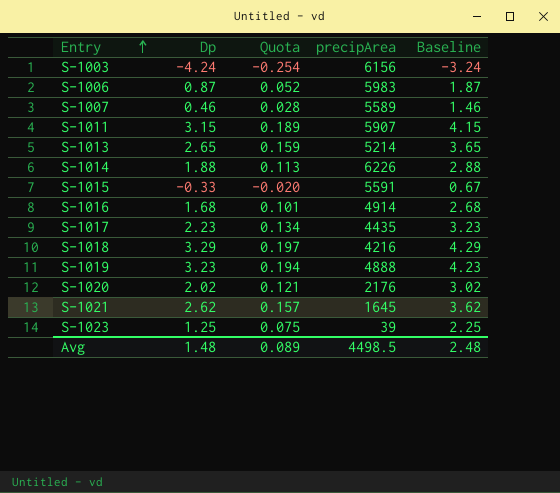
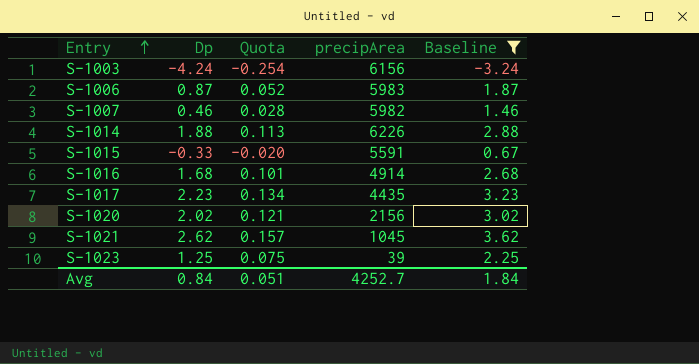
filter: none -> Baseline <= 3.62
S-1007 | precipArea: 5589 -> 5982
S-1020 | precipArea: 2176 -> 2156
S-1021 | precipArea: 1645 -> 1045
Avg | Dp: 1.48 -> 0.84
Avg | Quota: 0.089 -> 0.051
Avg | precipArea: 4498.5 -> 4252.7
Avg | Baseline: 2.48 -> 1.84

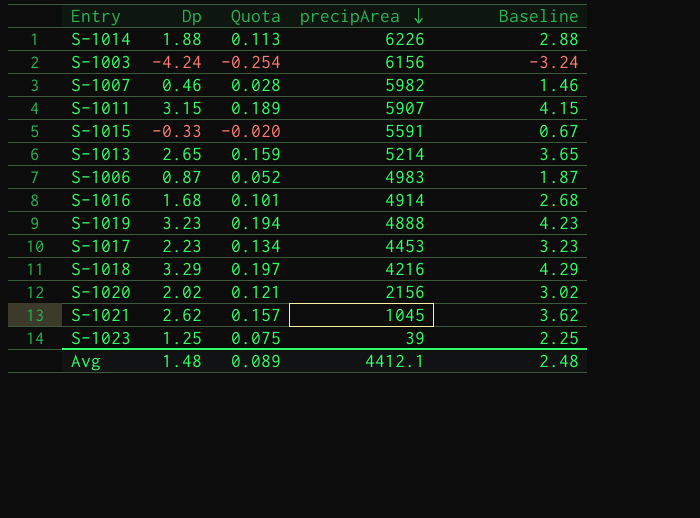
filter: Baseline <= 3.62 -> none
row order: Entry ascending -> precipArea descending
S-1006 | precipArea: 5983 -> 4983
S-1017 | precipArea: 4435 -> 4453
Avg | Dp: 0.84 -> 1.48
Avg | Quota: 0.051 -> 0.089
Avg | precipArea: 4252.7 -> 4412.1
Avg | Baseline: 1.84 -> 2.48

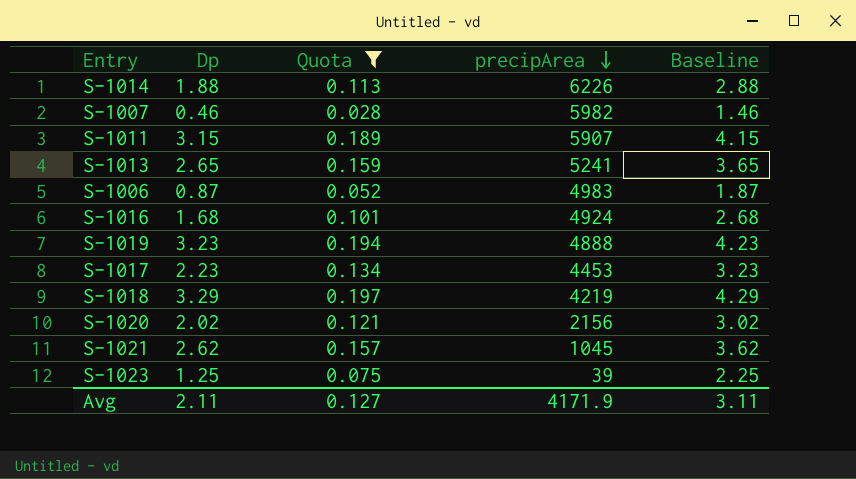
filter: none -> Quota >= 0.028
S-1013 | precipArea: 5214 -> 5241
S-1016 | precipArea: 4914 -> 4924
S-1018 | precipArea: 4216 -> 4219
Avg | Dp: 1.48 -> 2.11
Avg | Quota: 0.089 -> 0.127
Avg | precipArea: 4412.1 -> 4171.9
Avg | Baseline: 2.48 -> 3.11

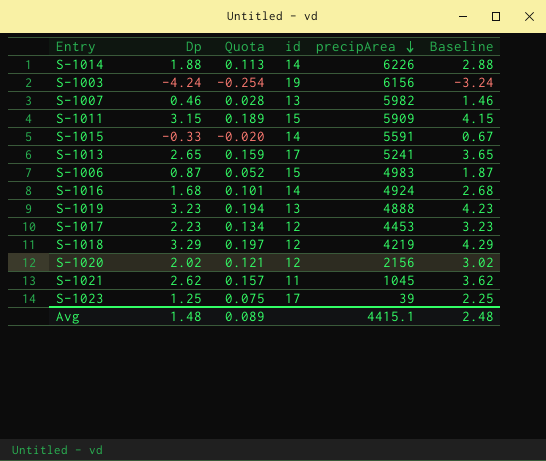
filter: Quota >= 0.028 -> none
column id | position: none -> 4
S-1011 | precipArea: 5907 -> 5909
Avg | Dp: 2.11 -> 1.48
Avg | Quota: 0.127 -> 0.089
Avg | precipArea: 4171.9 -> 4415.1
Avg | Baseline: 3.11 -> 2.48

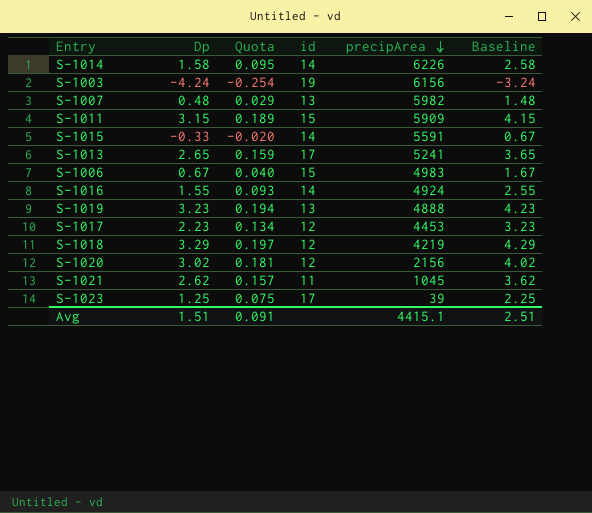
S-1014 | Dp: 1.88 -> 1.58
S-1014 | Quota: 0.113 -> 0.095
S-1014 | Baseline: 2.88 -> 2.58
S-1007 | Dp: 0.46 -> 0.48
S-1007 | Quota: 0.028 -> 0.029
S-1007 | Baseline: 1.46 -> 1.48
S-1006 | Dp: 0.87 -> 0.67
S-1006 | Quota: 0.052 -> 0.040
S-1006 | Baseline: 1.87 -> 1.67
S-1016 | Dp: 1.68 -> 1.55
S-1016 | Quota: 0.101 -> 0.093
S-1016 | Baseline: 2.68 -> 2.55
S-1020 | Dp: 2.02 -> 3.02
S-1020 | Quota: 0.121 -> 0.181
S-1020 | Baseline: 3.02 -> 4.02
Avg | Dp: 1.48 -> 1.51
Avg | Quota: 0.089 -> 0.091
Avg | Baseline: 2.48 -> 2.51

